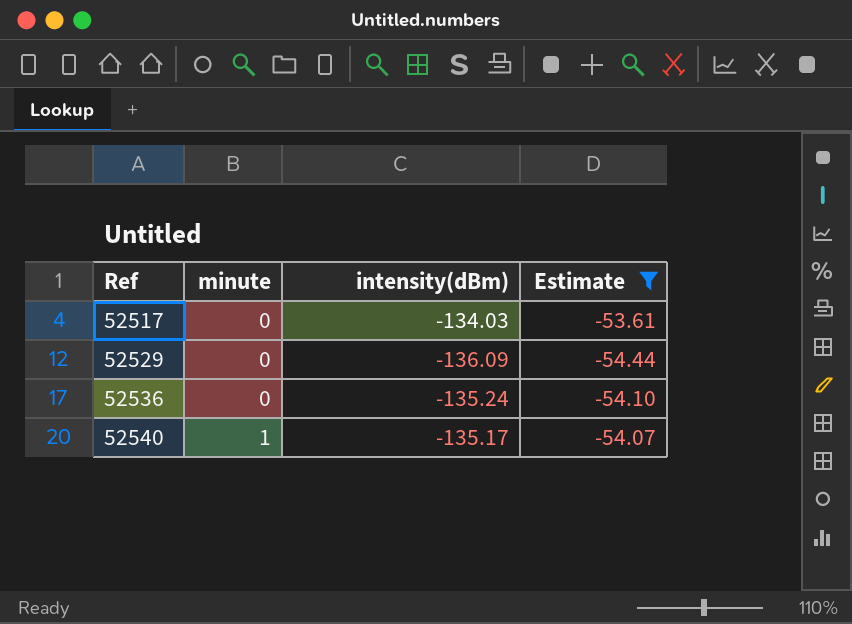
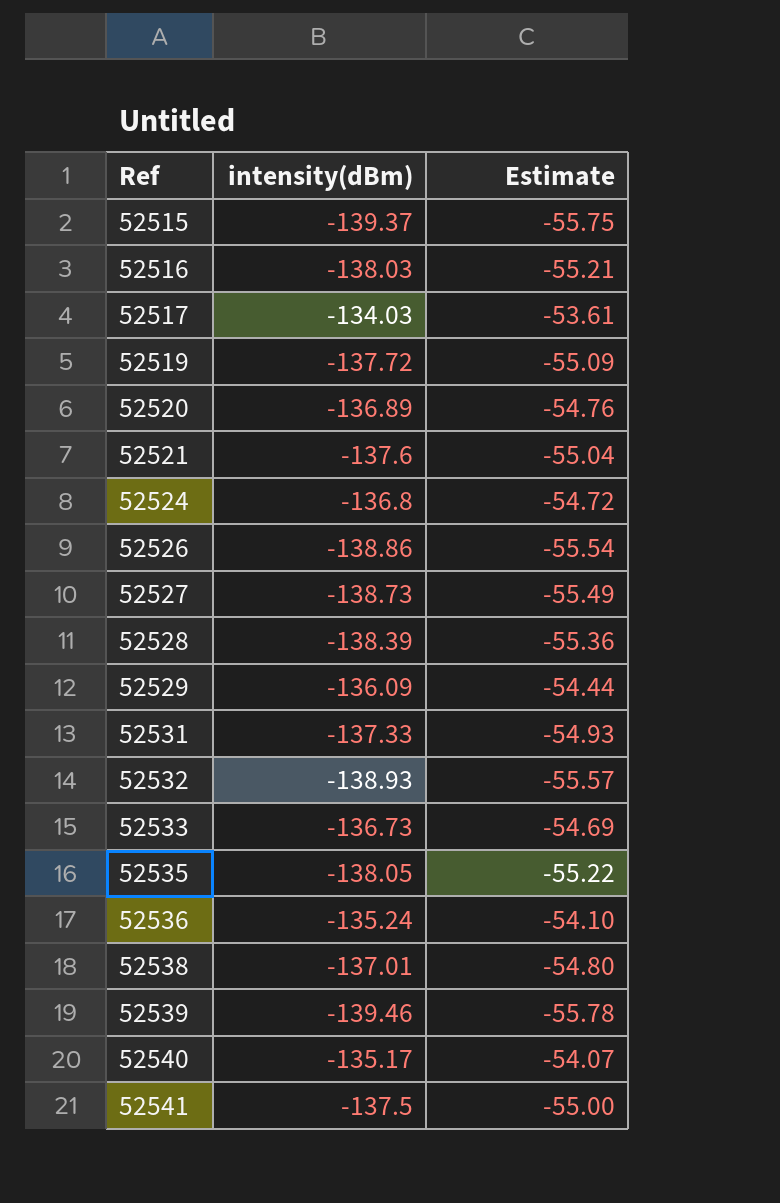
filter: Estimate >= -54.44 -> none
column minute | position: 2 -> none

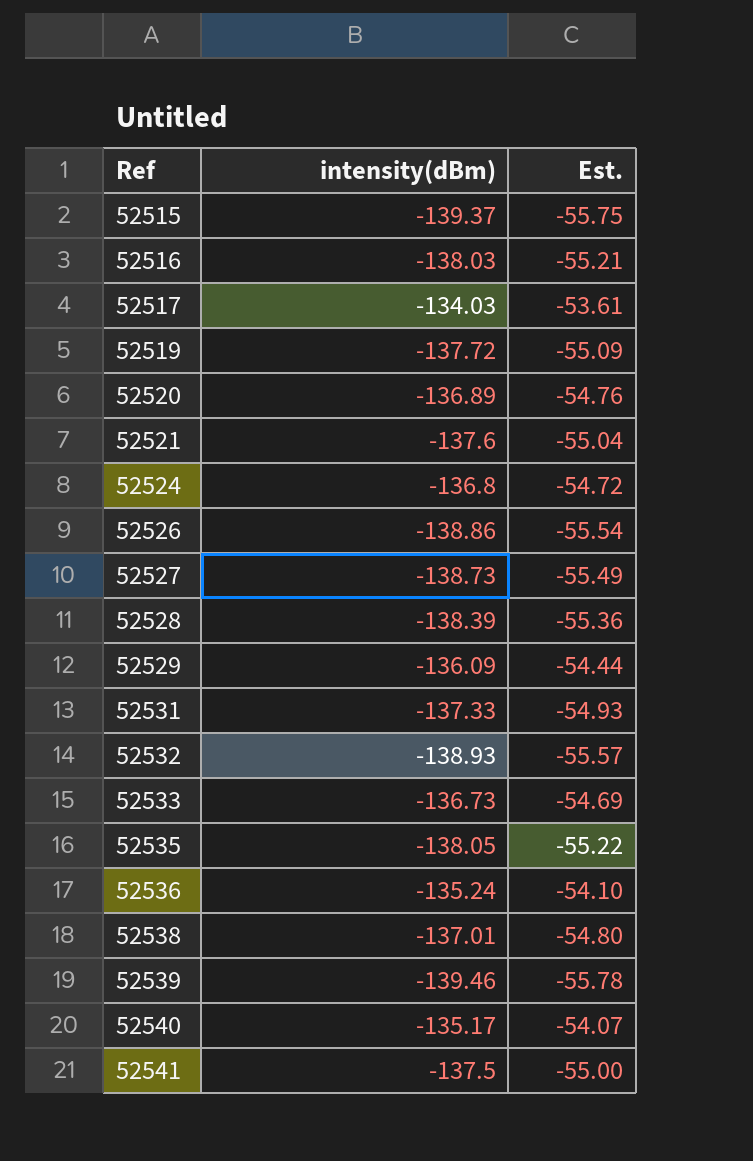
column name: Estimate -> Est.

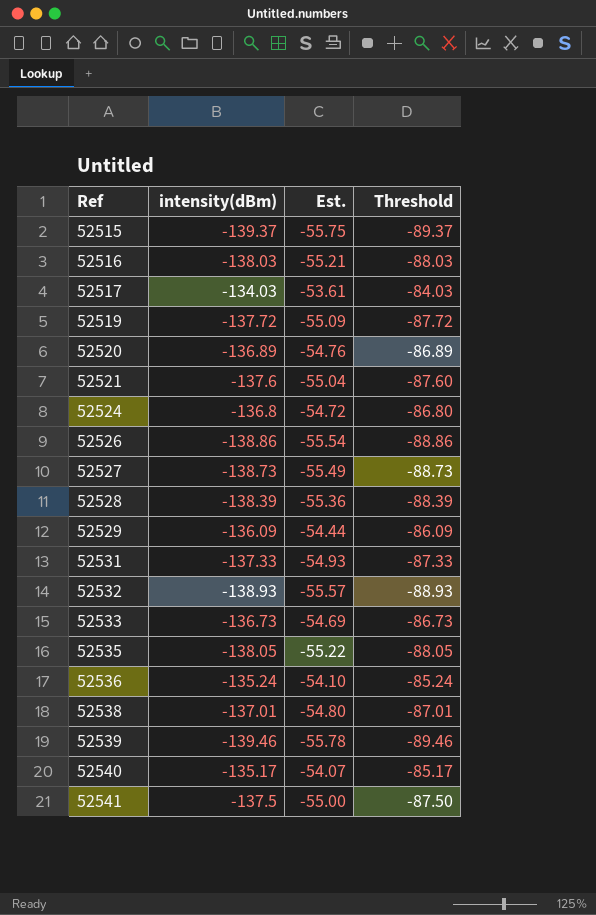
column Threshold | formula: none -> [intensity(dBm)] + 50

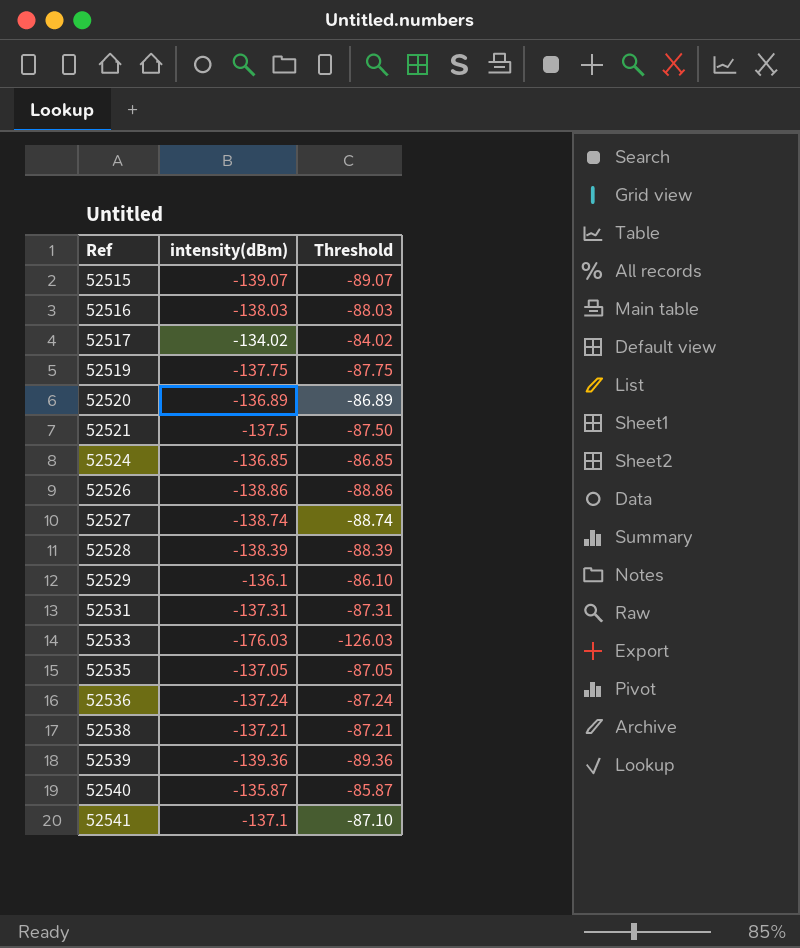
column Est. | formula: [intensity(dBm)] * 0.4 -> none
row 52532: -138.93 | -55.57 | -88.93 -> none
52515 | intensity(dBm): -139.37 -> -139.07
52515 | Threshold: -89.37 -> -89.07
52517 | intensity(dBm): -134.03 -> -134.02
52517 | Threshold: -84.03 -> -84.02
52519 | intensity(dBm): -137.72 -> -137.75
52519 | Threshold: -87.72 -> -87.75
52521 | intensity(dBm): -137.6 -> -137.5
52521 | Threshold: -87.60 -> -87.50
52524 | intensity(dBm): -136.8 -> -136.85
52524 | Threshold: -86.80 -> -86.85
52527 | intensity(dBm): -138.73 -> -138.74
52527 | Threshold: -88.73 -> -88.74
52529 | intensity(dBm): -136.09 -> -136.1
52529 | Threshold: -86.09 -> -86.10
52531 | intensity(dBm): -137.33 -> -137.31
52531 | Threshold: -87.33 -> -87.31
52533 | intensity(dBm): -136.73 -> -176.03
52533 | Threshold: -86.73 -> -126.03
52535 | intensity(dBm): -138.05 -> -137.05
52535 | Threshold: -88.05 -> -87.05
52536 | intensity(dBm): -135.24 -> -137.24
52536 | Threshold: -85.24 -> -87.24
52538 | intensity(dBm): -137.01 -> -137.21
52538 | Threshold: -87.01 -> -87.21
52539 | intensity(dBm): -139.46 -> -139.36
52539 | Threshold: -89.46 -> -89.36
52540 | intensity(dBm): -135.17 -> -135.87
52540 | Threshold: -85.17 -> -85.87
52541 | intensity(dBm): -137.5 -> -137.1
52541 | Threshold: -87.50 -> -87.10

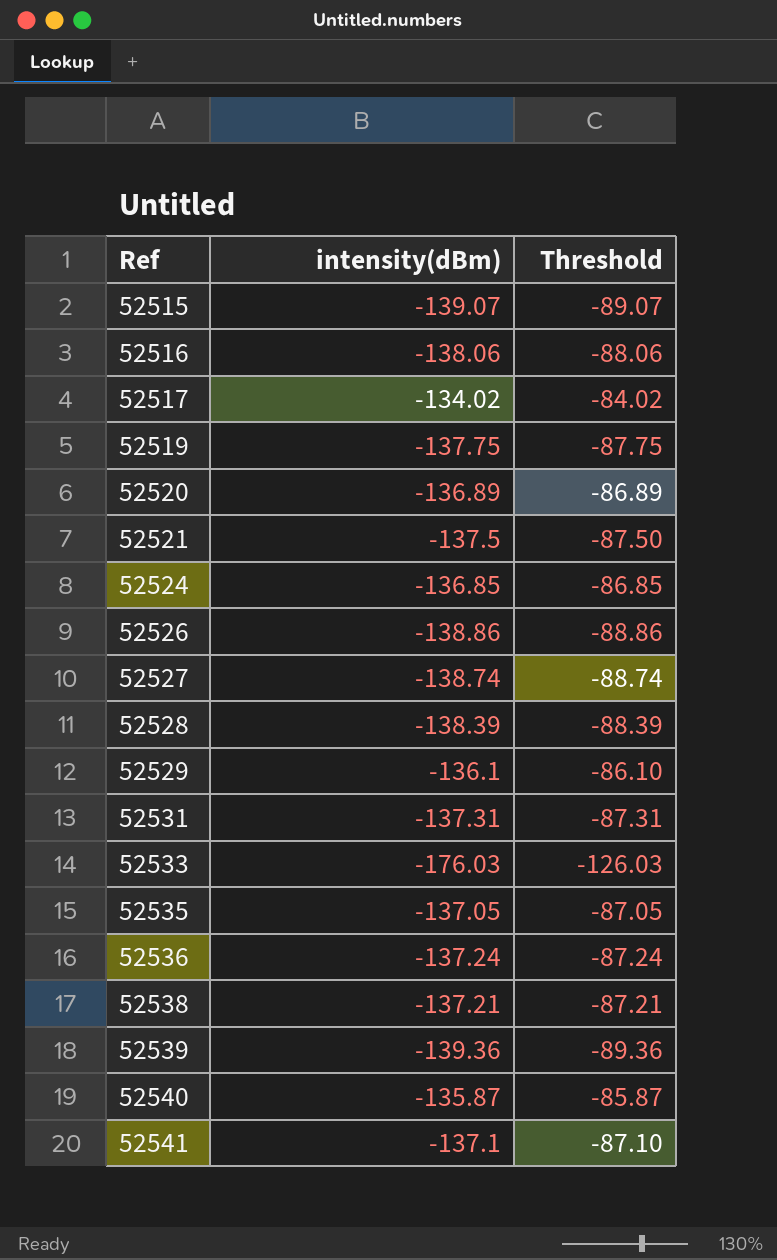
52516 | intensity(dBm): -138.03 -> -138.06
52516 | Threshold: -88.03 -> -88.06

